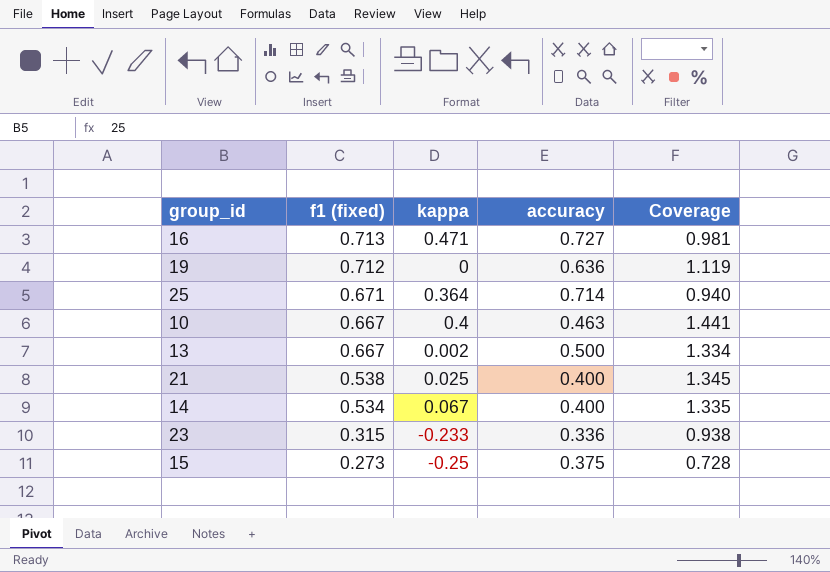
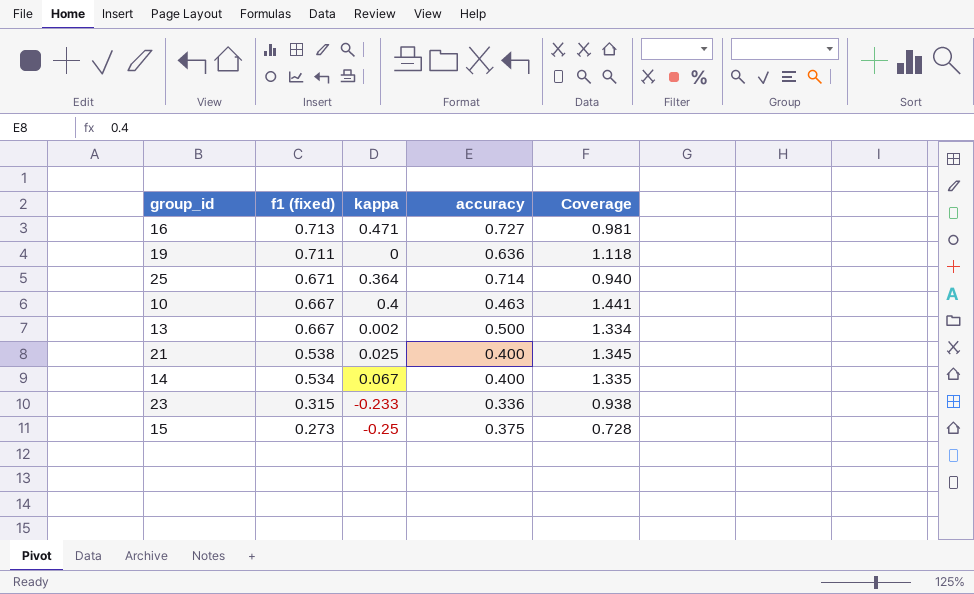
19 | f1 (fixed): 0.712 -> 0.711
19 | Coverage: 1.119 -> 1.118

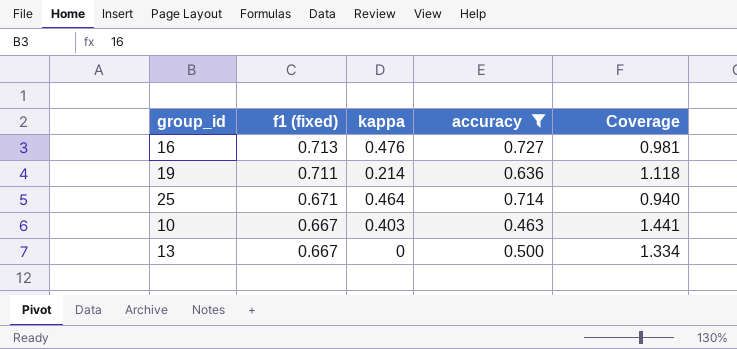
filter: none -> accuracy >= 0.463
16 | kappa: 0.471 -> 0.476
19 | kappa: 0 -> 0.214
25 | kappa: 0.364 -> 0.464
10 | kappa: 0.4 -> 0.403
13 | kappa: 0.002 -> 0

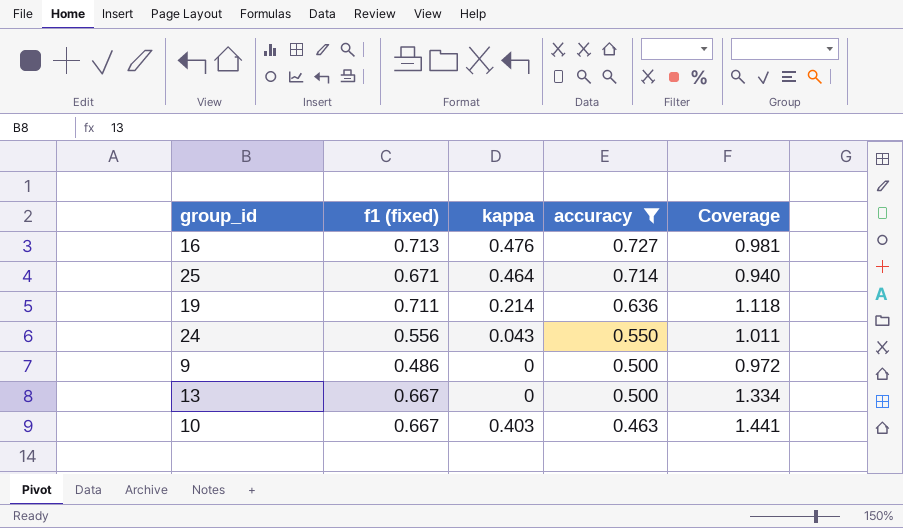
row order: f1 (fixed) descending -> accuracy descending
row 24: none -> 0.556 | 0.043 | 0.550 | 1.011
row 9: none -> 0.486 | 0 | 0.500 | 0.972

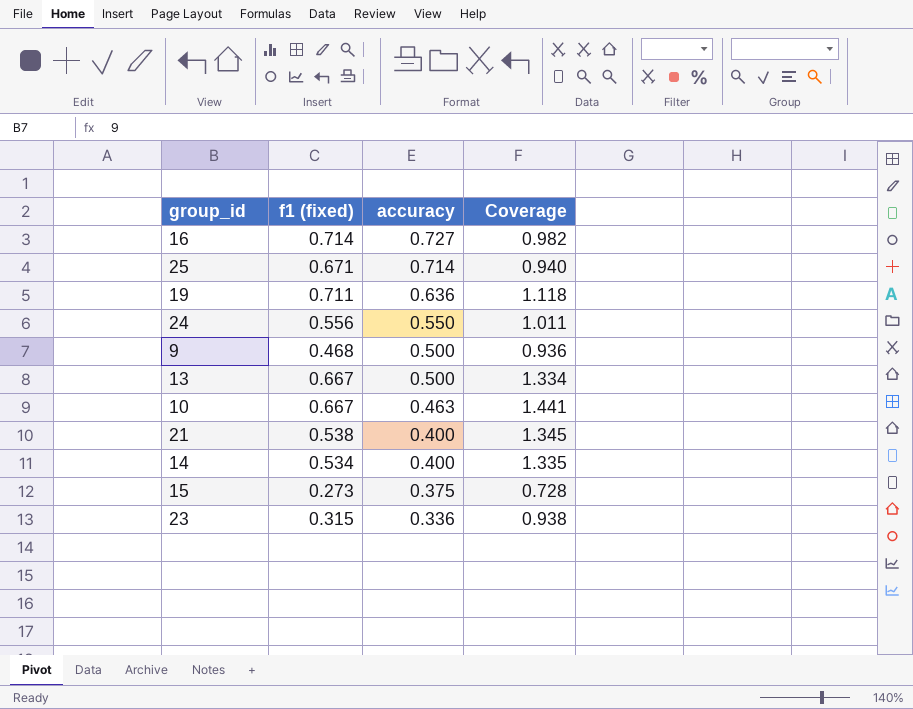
filter: accuracy >= 0.463 -> none
column kappa | position: 3 -> none
16 | f1 (fixed): 0.713 -> 0.714
16 | Coverage: 0.981 -> 0.982
9 | f1 (fixed): 0.486 -> 0.468
9 | Coverage: 0.972 -> 0.936

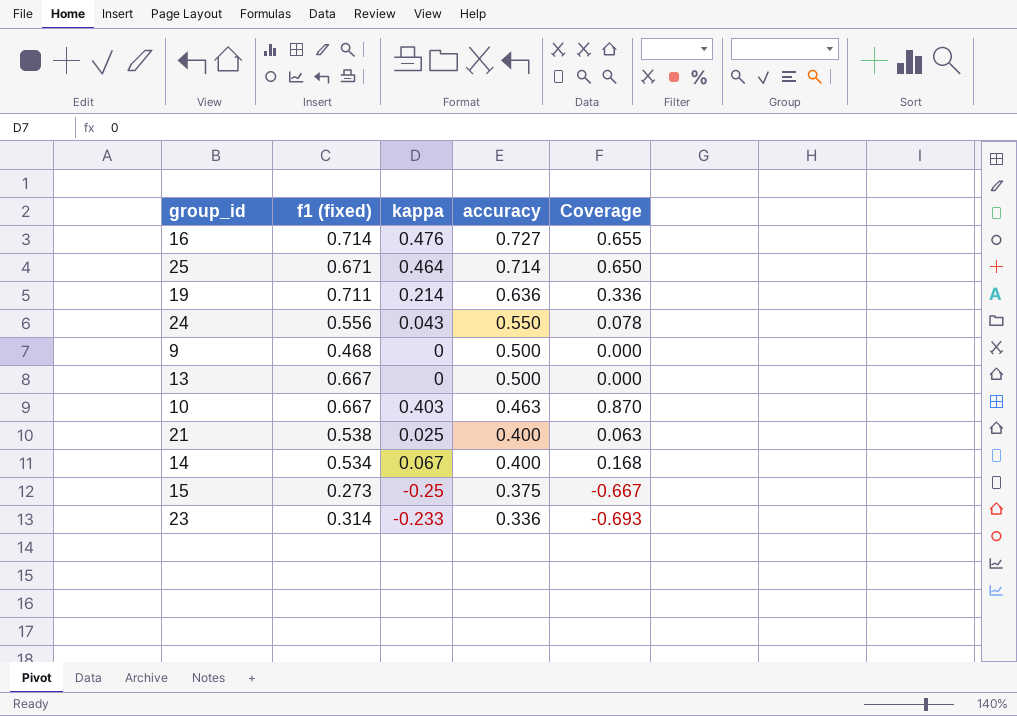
column kappa | position: none -> 3
column Coverage | formula: [f1 (fixed)] / [accuracy] -> [kappa] / [accuracy]
23 | f1 (fixed): 0.315 -> 0.314

